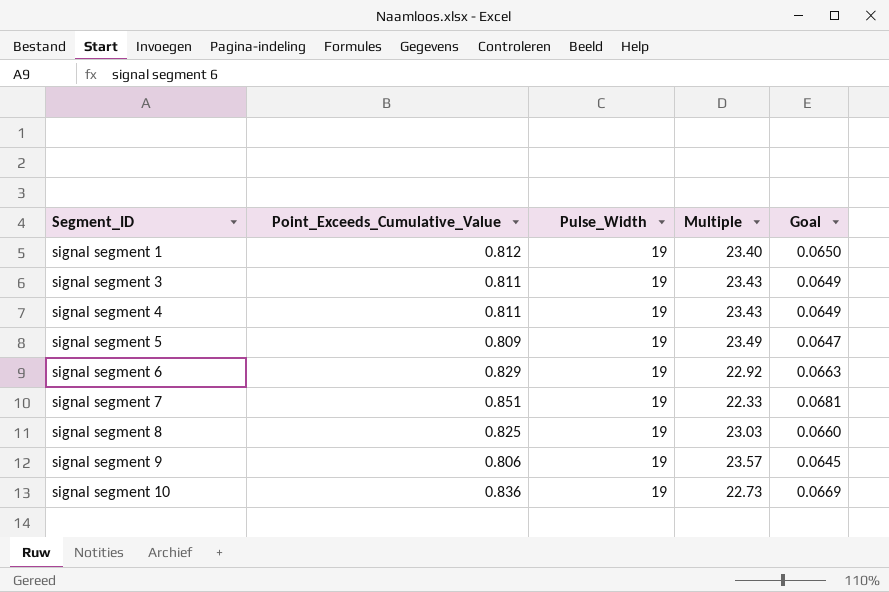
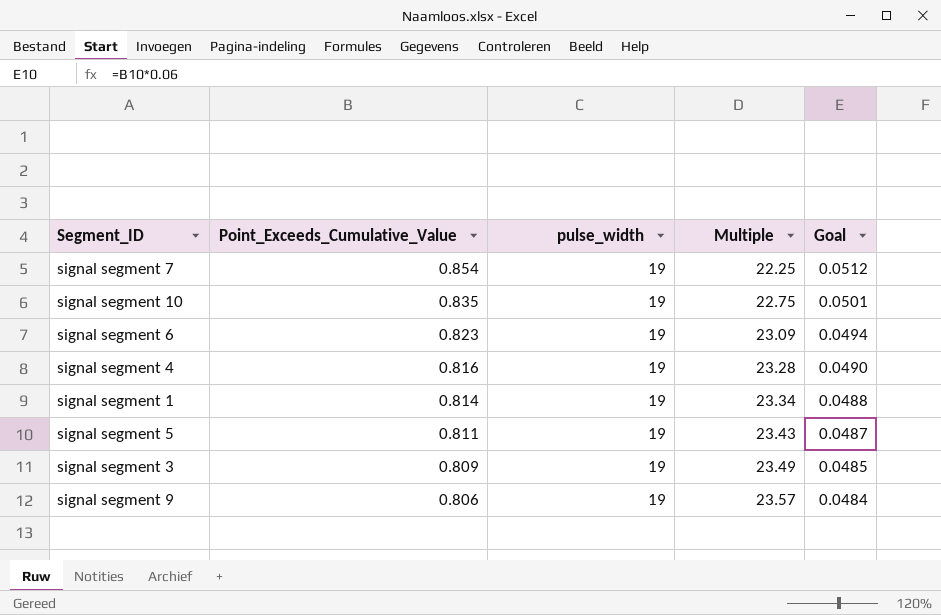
row order: Segment_ID ascending -> Point_Exceeds_Cumulative_Value descending
column name: Pulse_Width -> pulse_width
column Goal | formula: [Point_Exceeds_Cumulative_Value] * 0.08 -> [Point_Exceeds_Cumulative_Value] * 0.06
row signal segment 8: 0.825 | 19 | 23.03 | 0.0660 -> none
signal segment 7 | Point_Exceeds_Cumulative_Value: 0.851 -> 0.854
signal segment 7 | Multiple: 22.33 -> 22.25
signal segment 10 | Point_Exceeds_Cumulative_Value: 0.836 -> 0.835
signal segment 10 | Multiple: 22.73 -> 22.75
signal segment 6 | Point_Exceeds_Cumulative_Value: 0.829 -> 0.823
signal segment 6 | Multiple: 22.92 -> 23.09
signal segment 4 | Point_Exceeds_Cumulative_Value: 0.811 -> 0.816
signal segment 4 | Multiple: 23.43 -> 23.28
signal segment 1 | Point_Exceeds_Cumulative_Value: 0.812 -> 0.814
signal segment 1 | Multiple: 23.40 -> 23.34
signal segment 5 | Point_Exceeds_Cumulative_Value: 0.809 -> 0.811
signal segment 5 | Multiple: 23.49 -> 23.43
signal segment 3 | Point_Exceeds_Cumulative_Value: 0.811 -> 0.809
signal segment 3 | Multiple: 23.43 -> 23.49

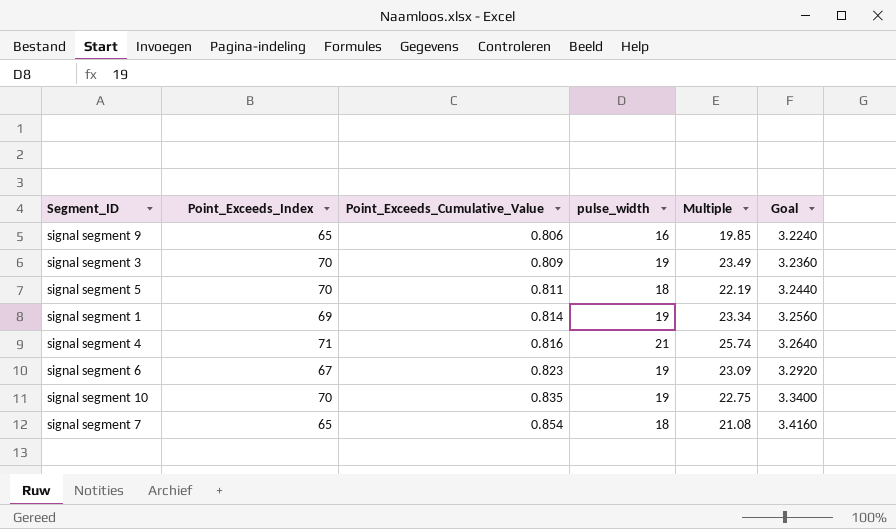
row order: Point_Exceeds_Cumulative_Value descending -> Point_Exceeds_Cumulative_Value ascending
column Point_Exceeds_Index | position: none -> 2
column Goal | formula: [Point_Exceeds_Cumulative_Value] * 0.06 -> [Point_Exceeds_Cumulative_Value] * 4
signal segment 9 | pulse_width: 19 -> 16
signal segment 9 | Multiple: 23.57 -> 19.85
signal segment 5 | pulse_width: 19 -> 18
signal segment 5 | Multiple: 23.43 -> 22.19
signal segment 4 | pulse_width: 19 -> 21
signal segment 4 | Multiple: 23.28 -> 25.74
signal segment 7 | pulse_width: 19 -> 18
signal segment 7 | Multiple: 22.25 -> 21.08

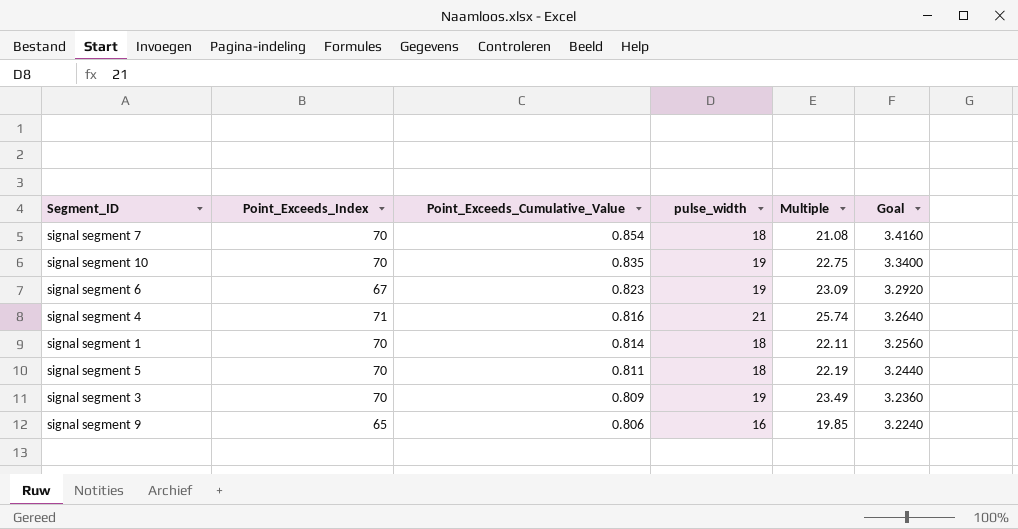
row order: Point_Exceeds_Cumulative_Value ascending -> Point_Exceeds_Cumulative_Value descending
signal segment 7 | Point_Exceeds_Index: 65 -> 70
signal segment 1 | Point_Exceeds_Index: 69 -> 70
signal segment 1 | pulse_width: 19 -> 18
signal segment 1 | Multiple: 23.34 -> 22.11

